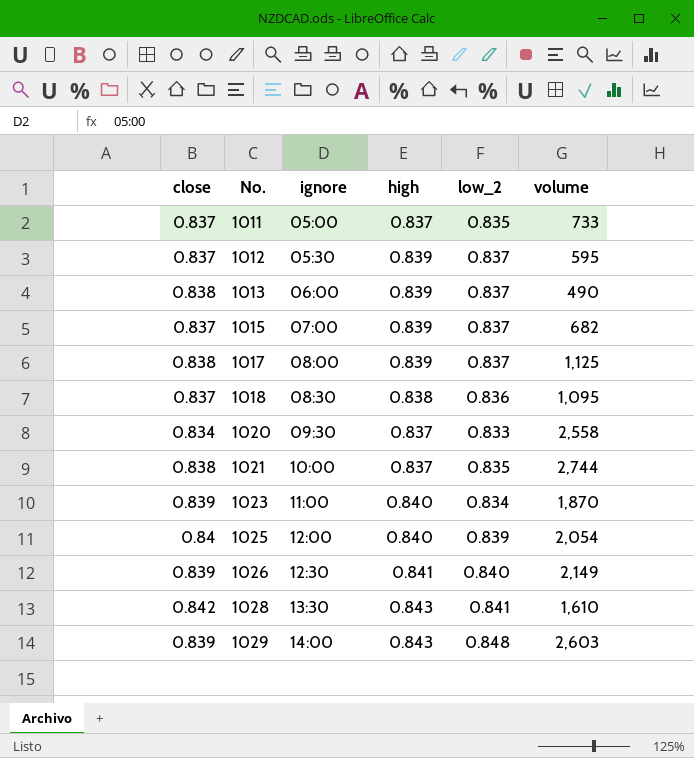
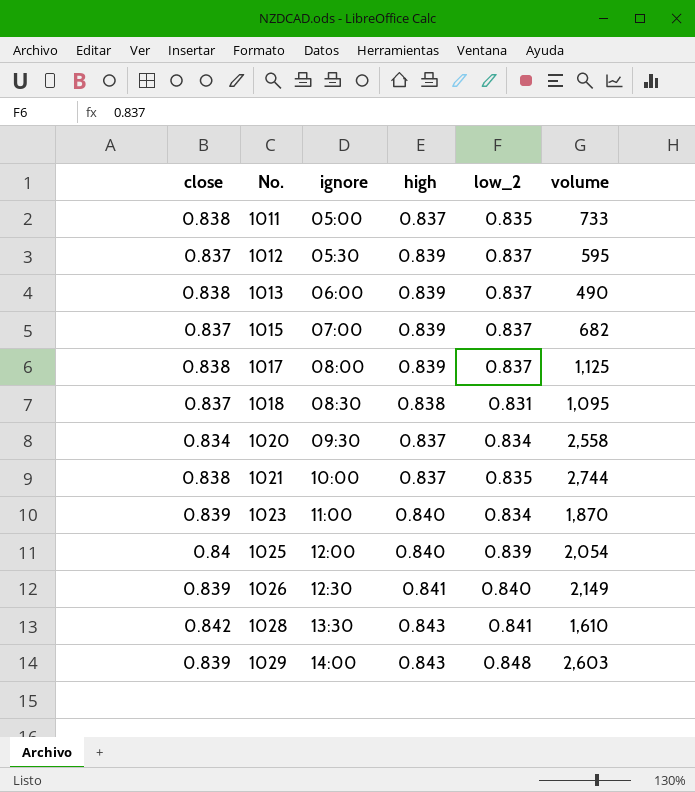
1011 | close: 0.837 -> 0.838
1018 | low_2: 0.836 -> 0.831
1020 | low_2: 0.833 -> 0.834

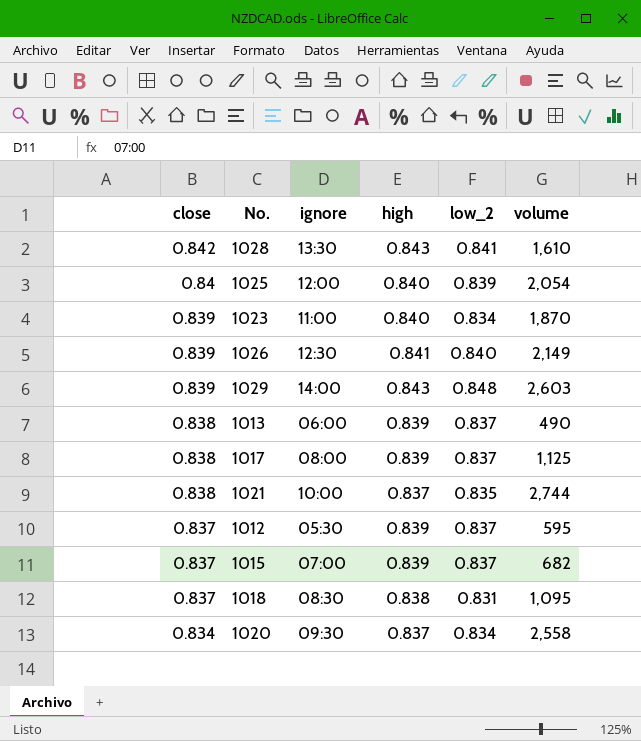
row order: No. ascending -> close descending
row 1011: 0.838 | 05:00 | 0.837 | 0.835 | 733 -> none

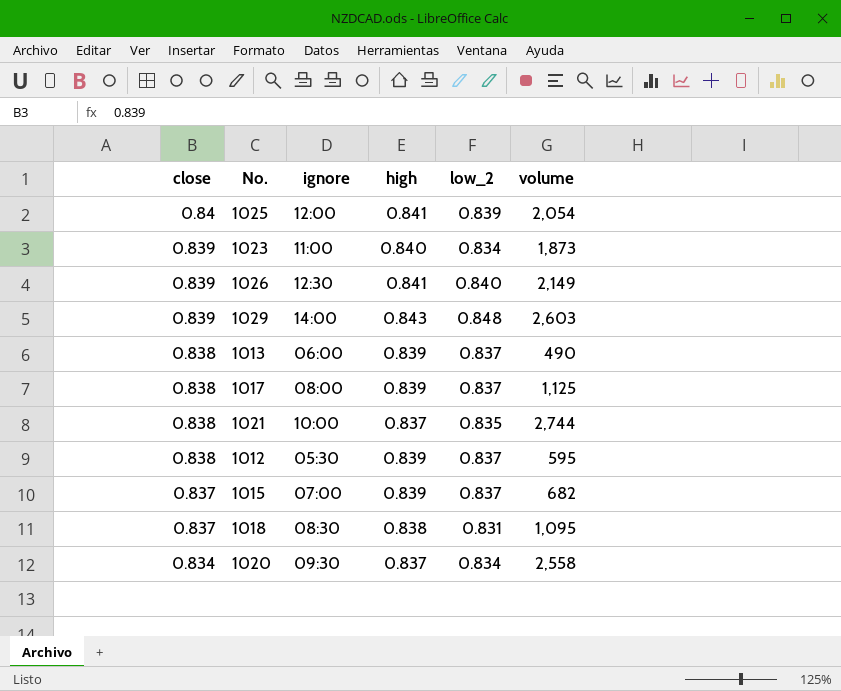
row 1028: 0.842 | 13:30 | 0.843 | 0.841 | 1,610 -> none
1025 | high: 0.840 -> 0.841
1023 | volume: 1,870 -> 1,873
1012 | close: 0.837 -> 0.838

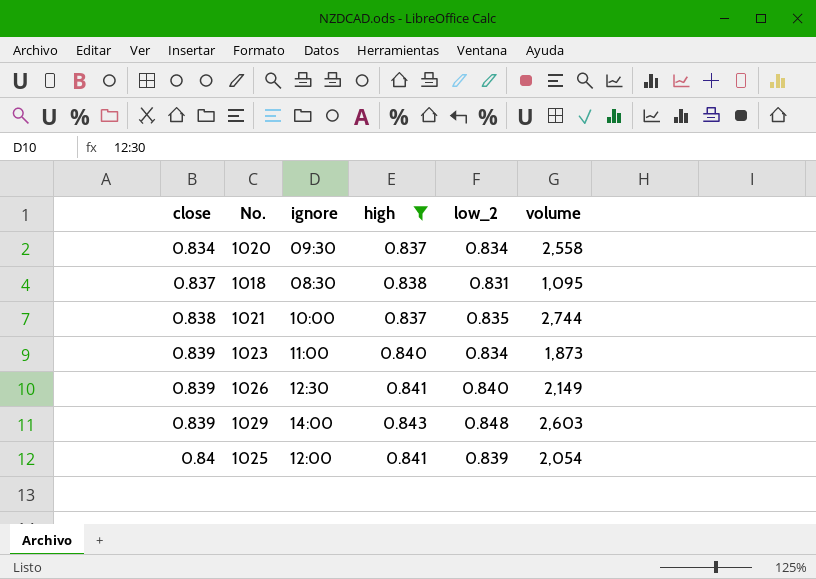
filter: none -> high != 0.839
row order: close descending -> close ascending

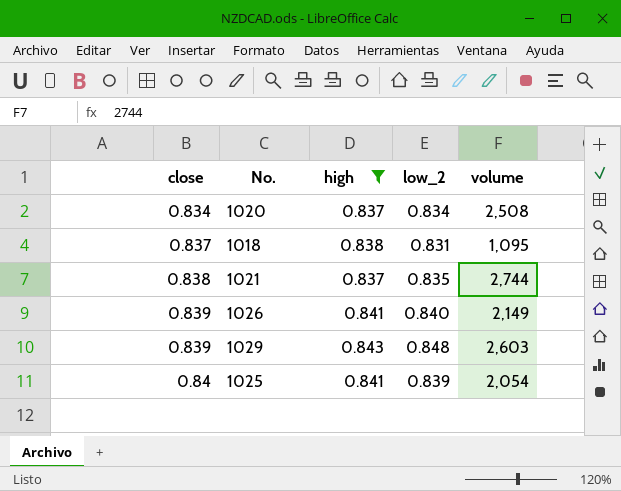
column ignore | position: 3 -> none
row 1023: 0.839 | 11:00 | 0.840 | 0.834 | 1,873 -> none
1020 | volume: 2,558 -> 2,508

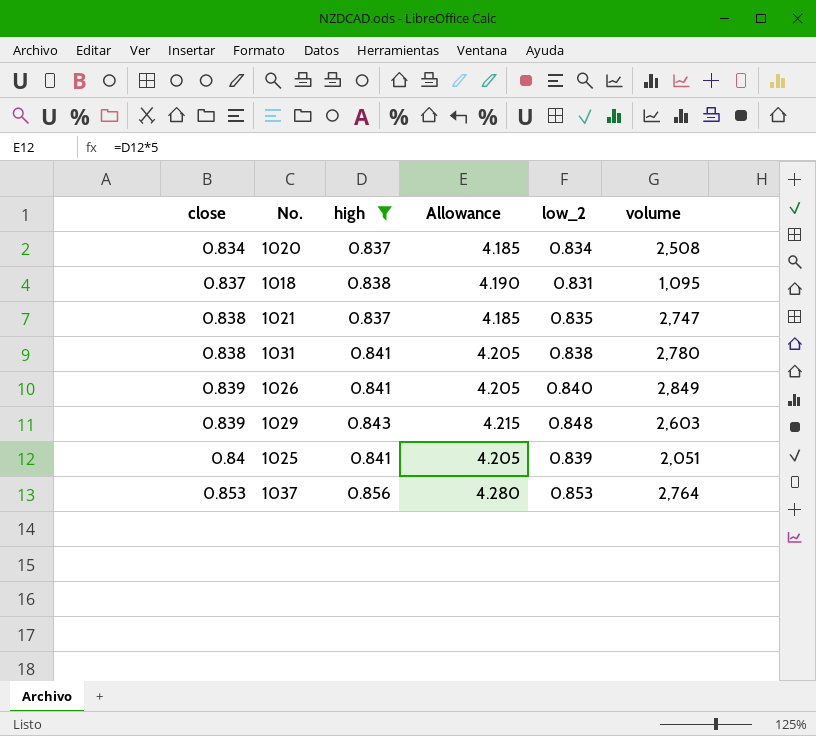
column Allowance | formula: none -> [high] * 5
1021 | volume: 2,744 -> 2,747
row 1031: none -> 0.838 | 0.841 | 4.205 | 0.838 | 2,780
1026 | volume: 2,149 -> 2,849
1025 | volume: 2,054 -> 2,051
row 1037: none -> 0.853 | 0.856 | 4.280 | 0.853 | 2,764

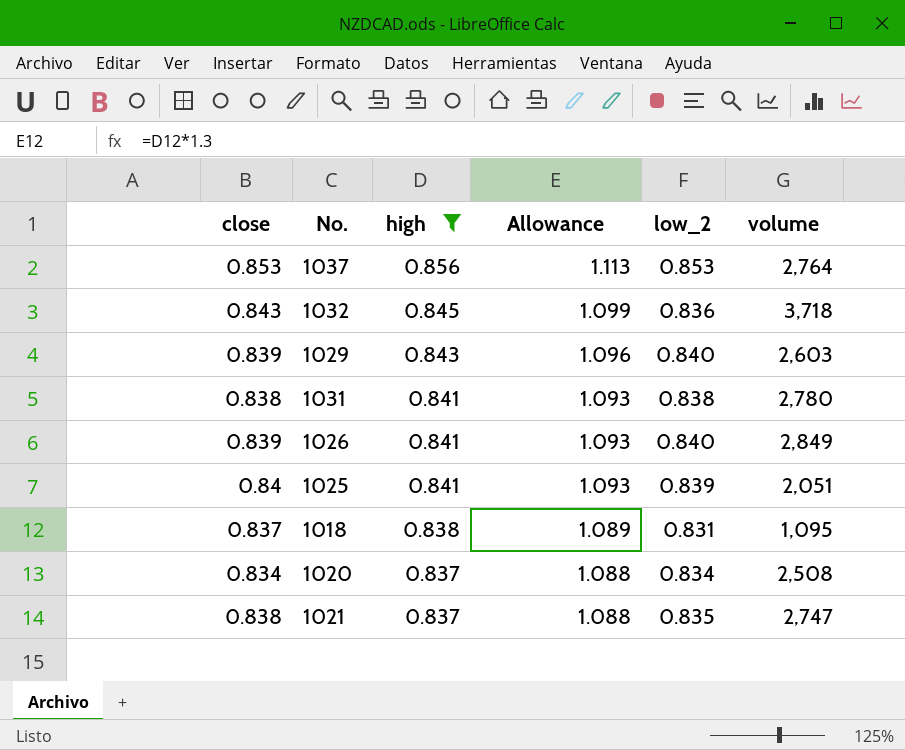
row order: close ascending -> high descending
column Allowance | formula: [high] * 5 -> [high] * 1.3
row 1032: none -> 0.843 | 0.845 | 1.099 | 0.836 | 3,718
1029 | low_2: 0.848 -> 0.840

